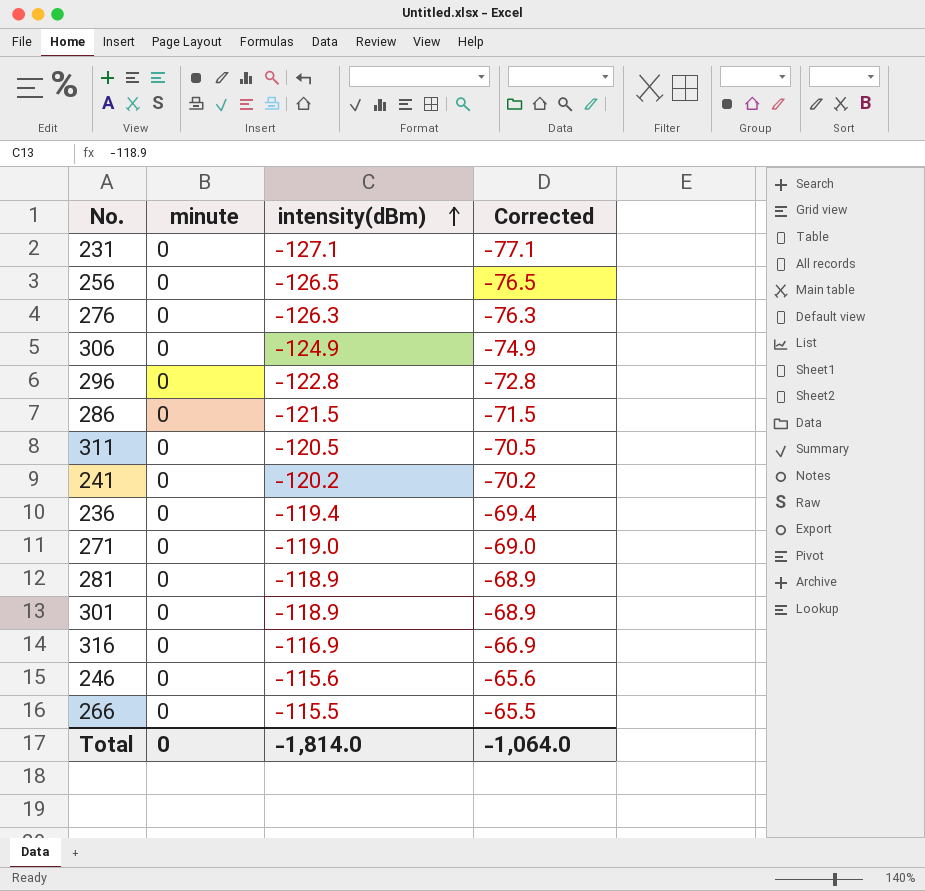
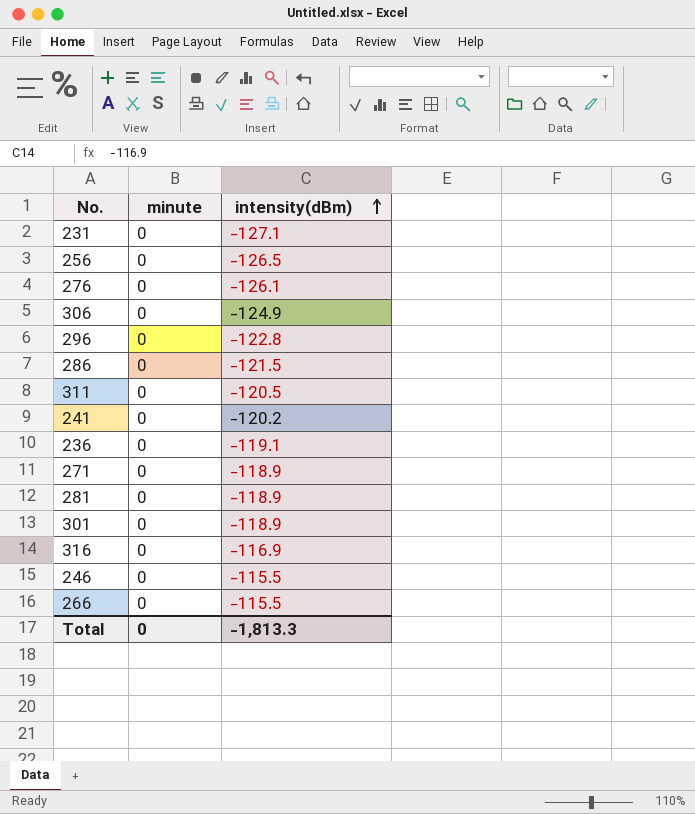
column Corrected | formula: [intensity(dBm)] + 50 -> none
276 | intensity(dBm): -126.3 -> -126.1
236 | intensity(dBm): -119.4 -> -119.1
271 | intensity(dBm): -119.0 -> -118.9
246 | intensity(dBm): -115.6 -> -115.5
Total | intensity(dBm): -1,814.0 -> -1,813.3

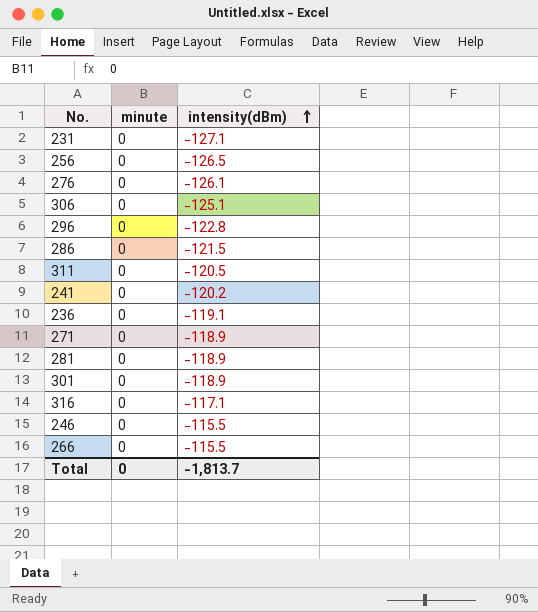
306 | intensity(dBm): -124.9 -> -125.1
316 | intensity(dBm): -116.9 -> -117.1
Total | intensity(dBm): -1,813.3 -> -1,813.7

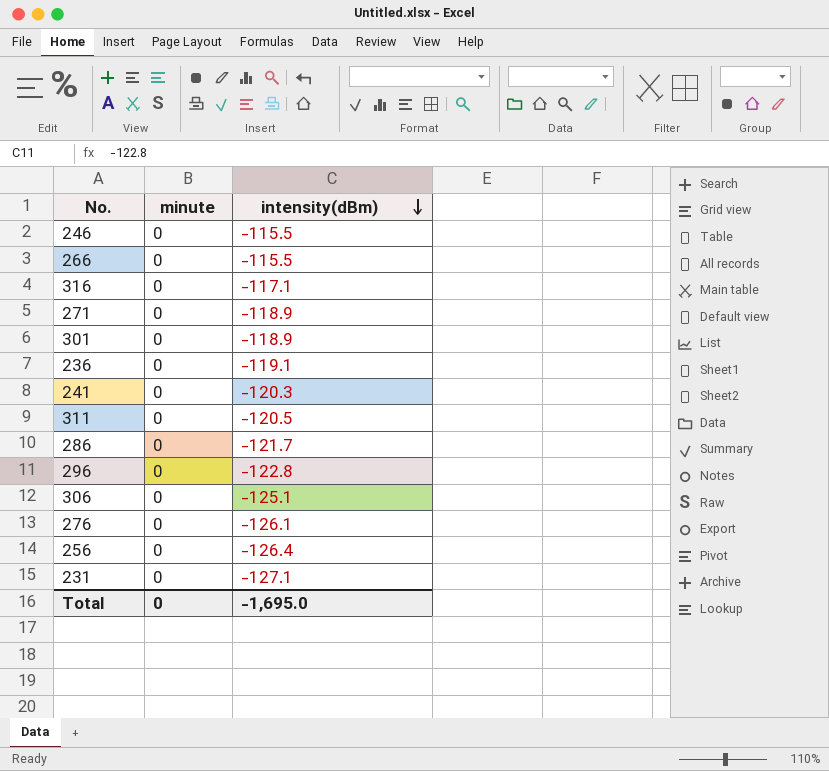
row order: intensity(dBm) ascending -> intensity(dBm) descending
row 281: 0 | -118.9 -> none
241 | intensity(dBm): -120.2 -> -120.3
286 | intensity(dBm): -121.5 -> -121.7
256 | intensity(dBm): -126.5 -> -126.4
Total | intensity(dBm): -1,813.7 -> -1,695.0

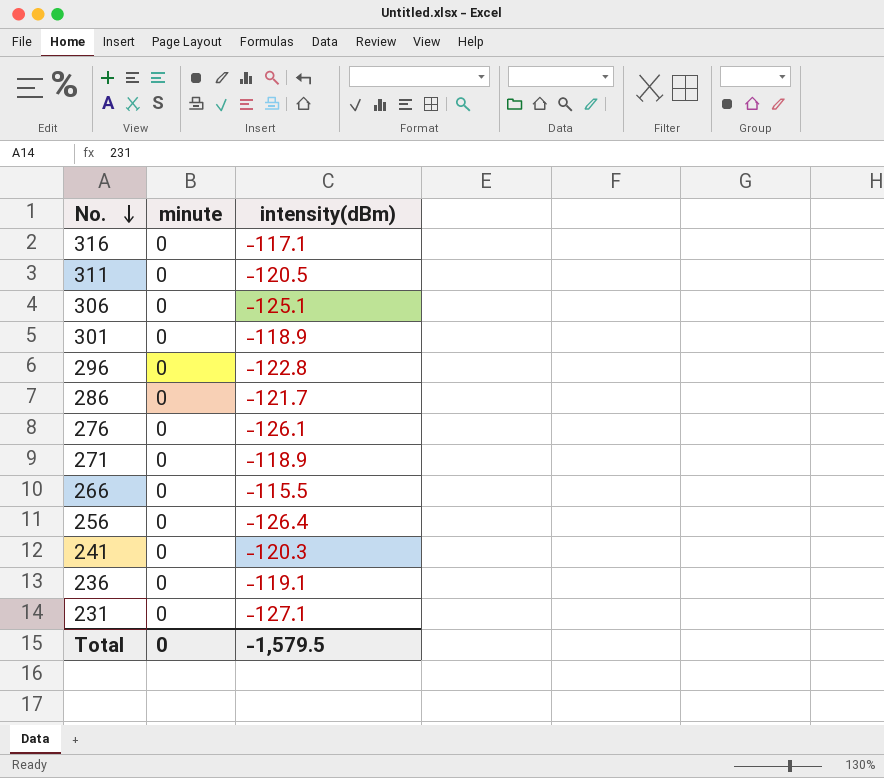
row order: intensity(dBm) descending -> No. descending
row 246: 0 | -115.5 -> none
Total | intensity(dBm): -1,695.0 -> -1,579.5

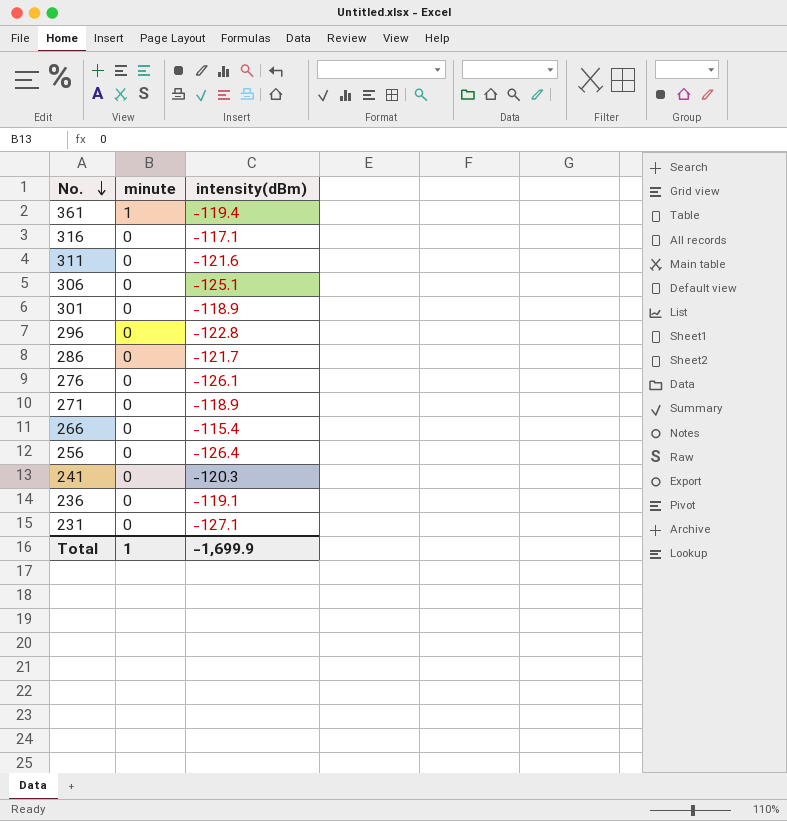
row 361: none -> 1 | -119.4
311 | intensity(dBm): -120.5 -> -121.6
266 | intensity(dBm): -115.5 -> -115.4
Total | minute: 0 -> 1
Total | intensity(dBm): -1,579.5 -> -1,699.9

